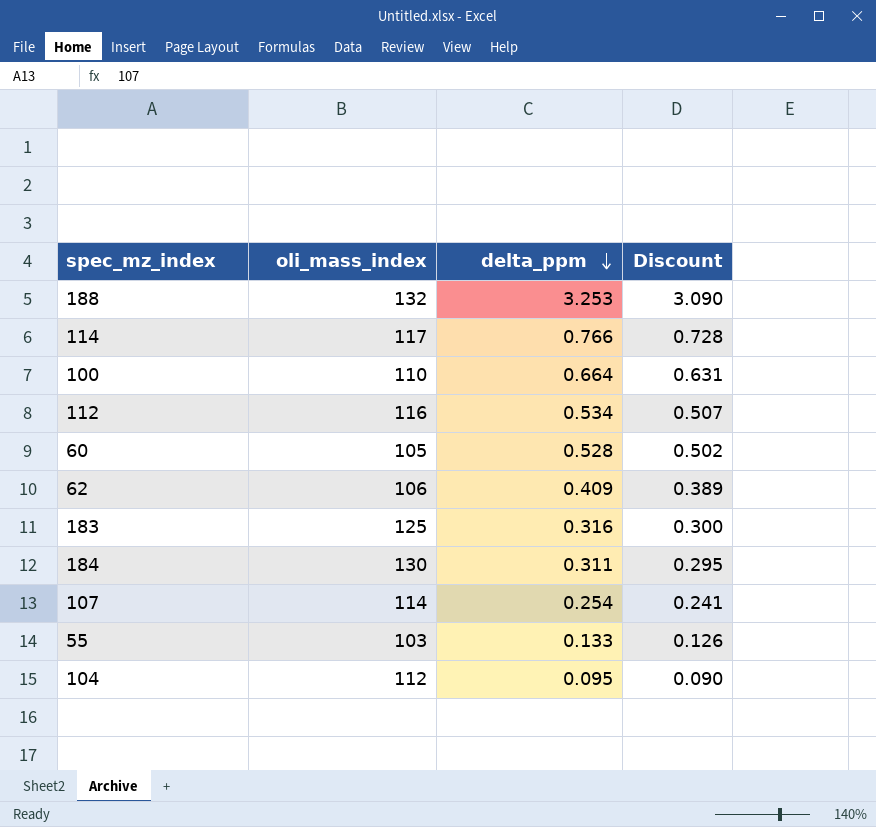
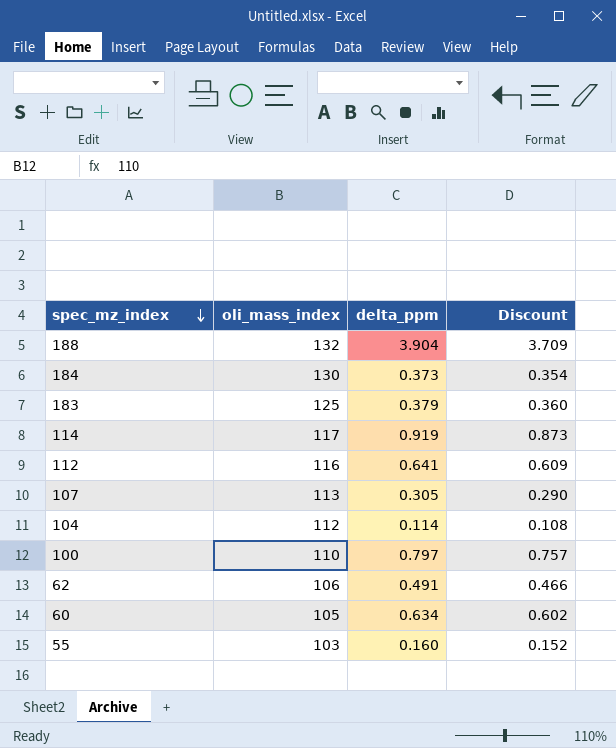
row order: delta_ppm descending -> spec_mz_index descending
188 | delta_ppm: 3.253 -> 3.904
188 | Discount: 3.090 -> 3.709
184 | delta_ppm: 0.311 -> 0.373
184 | Discount: 0.295 -> 0.354
183 | delta_ppm: 0.316 -> 0.379
183 | Discount: 0.300 -> 0.360
114 | delta_ppm: 0.766 -> 0.919
114 | Discount: 0.728 -> 0.873
112 | delta_ppm: 0.534 -> 0.641
112 | Discount: 0.507 -> 0.609
107 | oli_mass_index: 114 -> 113
107 | delta_ppm: 0.254 -> 0.305
107 | Discount: 0.241 -> 0.290
104 | delta_ppm: 0.095 -> 0.114
104 | Discount: 0.090 -> 0.108
100 | delta_ppm: 0.664 -> 0.797
100 | Discount: 0.631 -> 0.757
62 | delta_ppm: 0.409 -> 0.491
62 | Discount: 0.389 -> 0.466
60 | delta_ppm: 0.528 -> 0.634
60 | Discount: 0.502 -> 0.602
55 | delta_ppm: 0.133 -> 0.160
55 | Discount: 0.126 -> 0.152

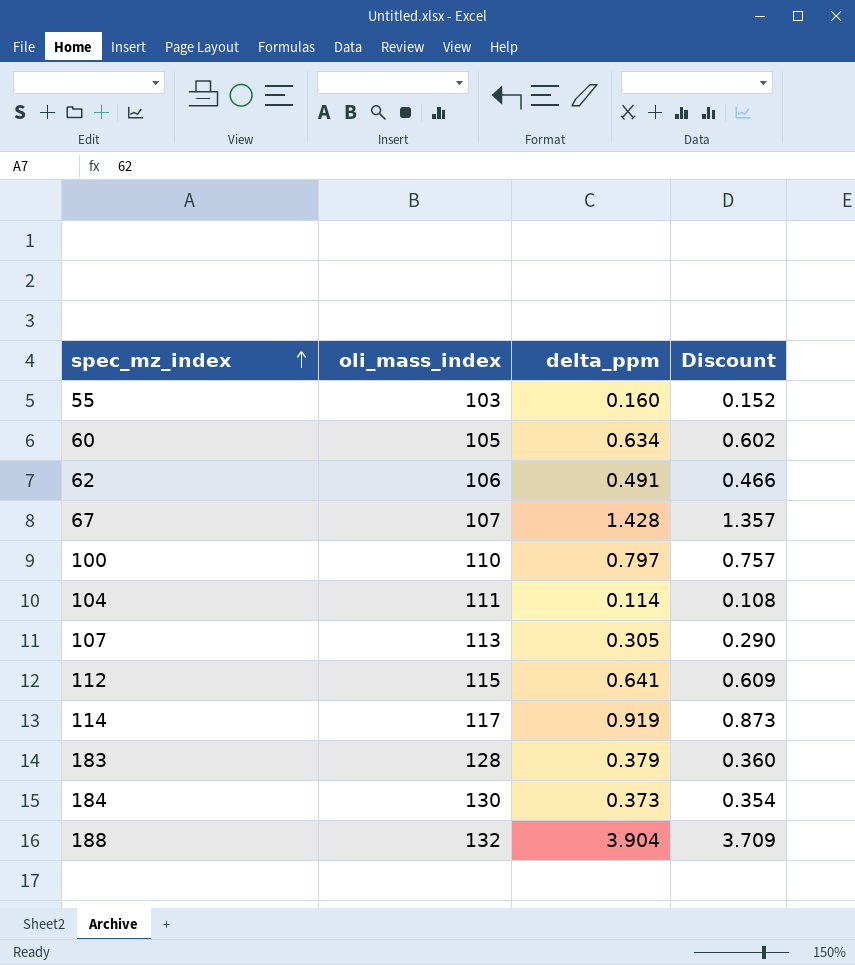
row order: spec_mz_index descending -> spec_mz_index ascending
row 67: none -> 107 | 1.428 | 1.357
104 | oli_mass_index: 112 -> 111
112 | oli_mass_index: 116 -> 115
183 | oli_mass_index: 125 -> 128

